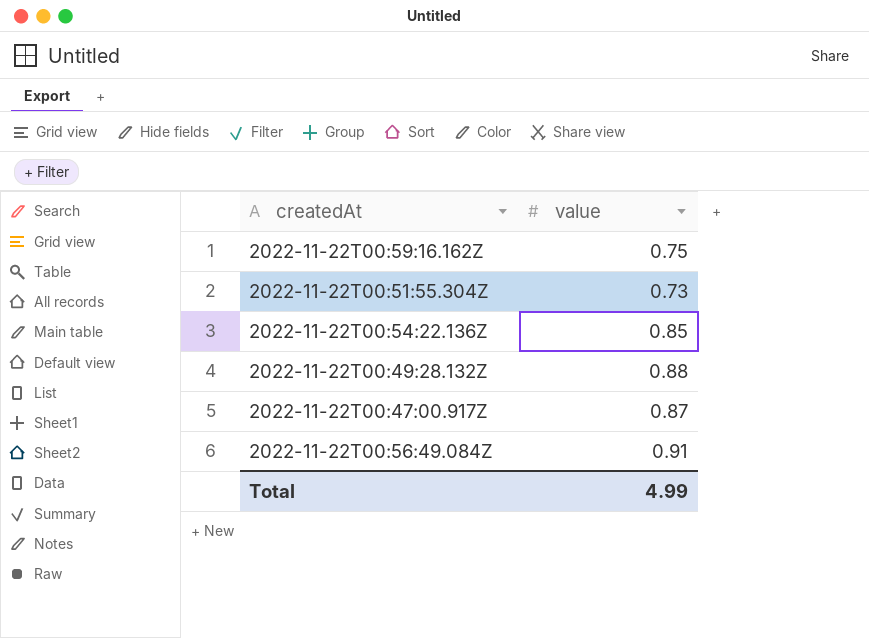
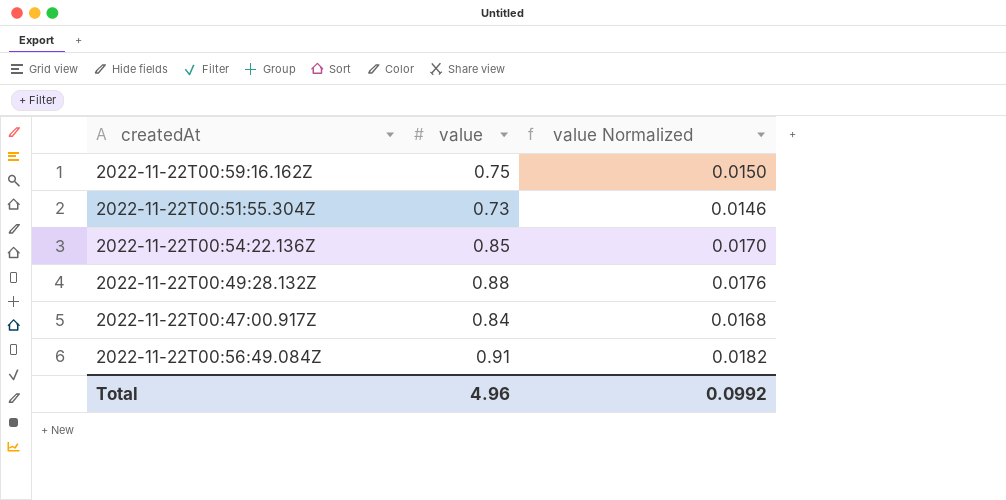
column value Normalized | formula: none -> [value] * 0.02
2022-11-22T00:47:00.917Z | value: 0.87 -> 0.84
Total | value: 4.99 -> 4.96

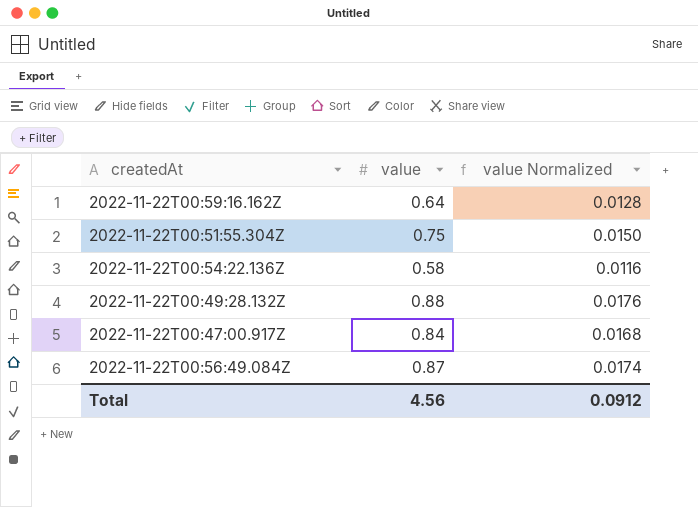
2022-11-22T00:59:16.162Z | value: 0.75 -> 0.64
2022-11-22T00:59:16.162Z | value Normalized: 0.0150 -> 0.0128
2022-11-22T00:51:55.304Z | value: 0.73 -> 0.75
2022-11-22T00:51:55.304Z | value Normalized: 0.0146 -> 0.0150
2022-11-22T00:54:22.136Z | value: 0.85 -> 0.58
2022-11-22T00:54:22.136Z | value Normalized: 0.0170 -> 0.0116
2022-11-22T00:56:49.084Z | value: 0.91 -> 0.87
2022-11-22T00:56:49.084Z | value Normalized: 0.0182 -> 0.0174
Total | value: 4.96 -> 4.56
Total | value Normalized: 0.0992 -> 0.0912

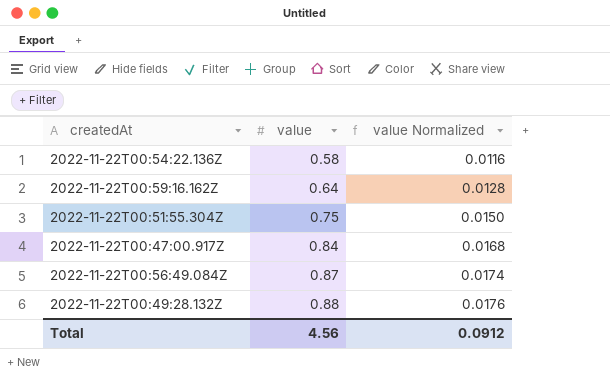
row order: none -> value ascending

